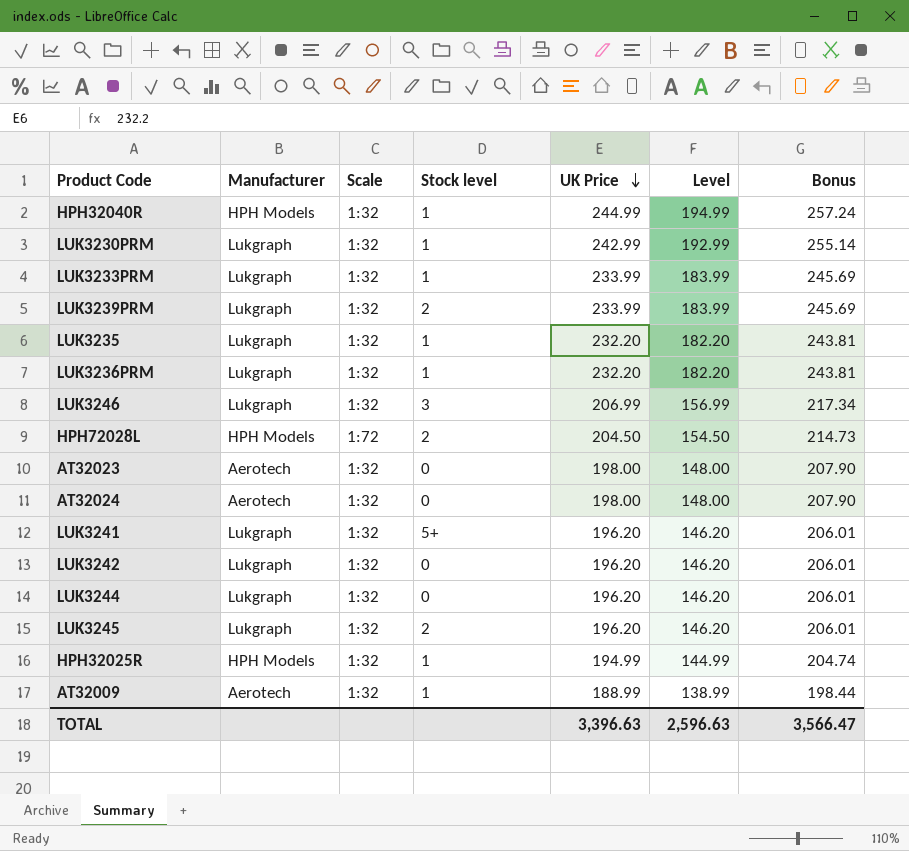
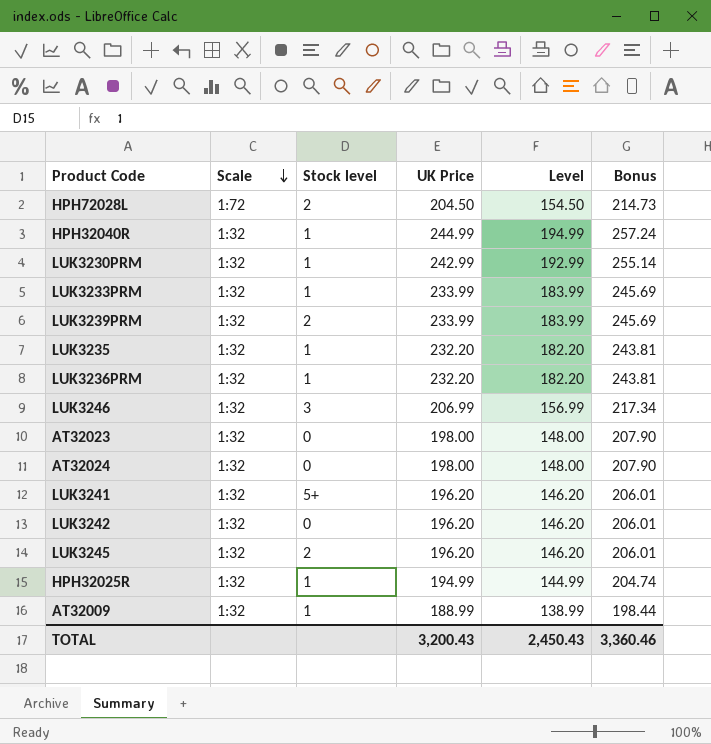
row order: UK Price descending -> Scale descending
column Manufacturer | position: 2 -> none
row LUK3244: Lukgraph | 1:32 | 0 | 196.20 | 146.20 | 206.01 -> none
TOTAL | UK Price: 3,396.63 -> 3,200.43
TOTAL | Level: 2,596.63 -> 2,450.43
TOTAL | Bonus: 3,566.47 -> 3,360.46

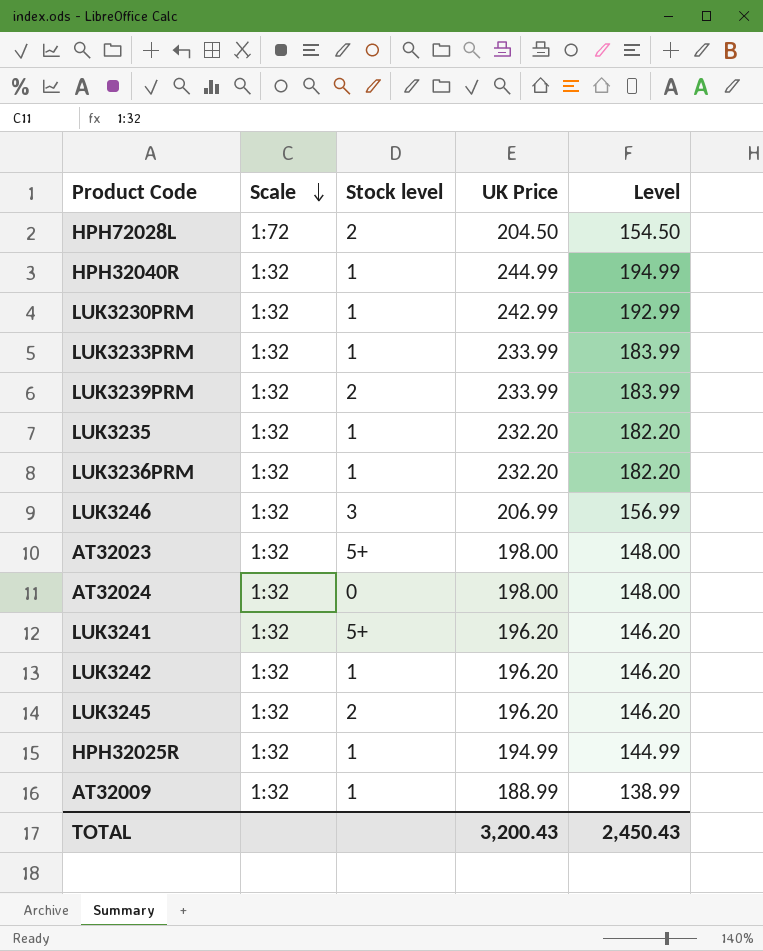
column Bonus | formula: [UK Price] * 1.05 -> none
AT32023 | Stock level: 0 -> 5+
LUK3242 | Stock level: 0 -> 1

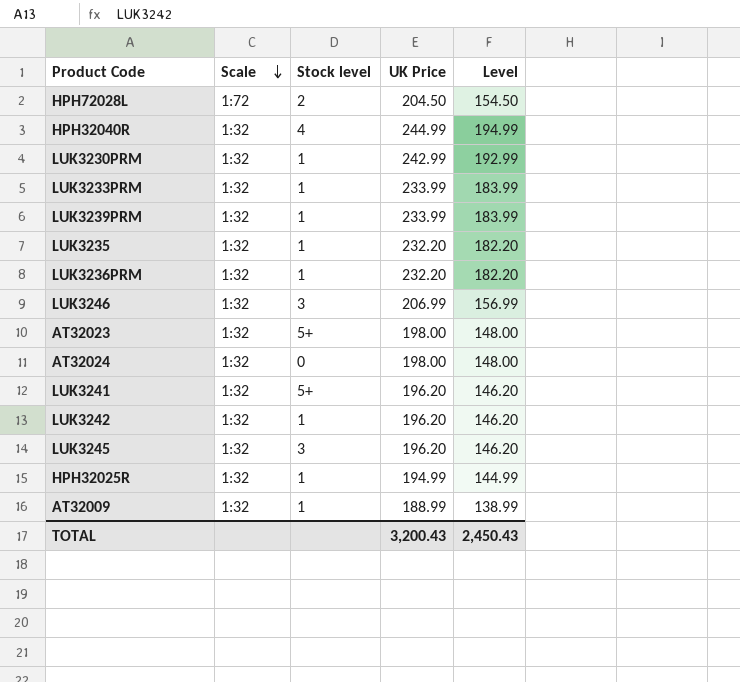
HPH32040R | Stock level: 1 -> 4
LUK3239PRM | Stock level: 2 -> 1
LUK3245 | Stock level: 2 -> 3

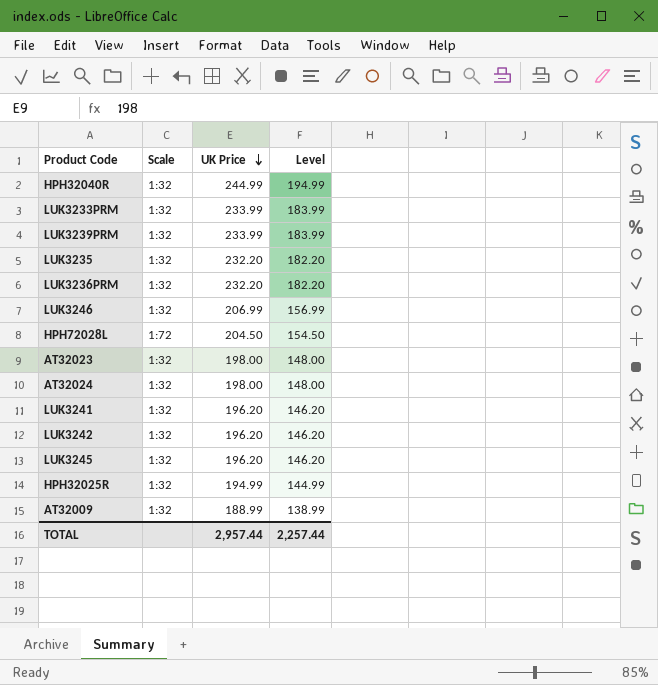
row order: Scale descending -> UK Price descending
column Stock level | position: 3 -> none
row LUK3230PRM: 1:32 | 1 | 242.99 | 192.99 -> none
TOTAL | UK Price: 3,200.43 -> 2,957.44
TOTAL | Level: 2,450.43 -> 2,257.44

